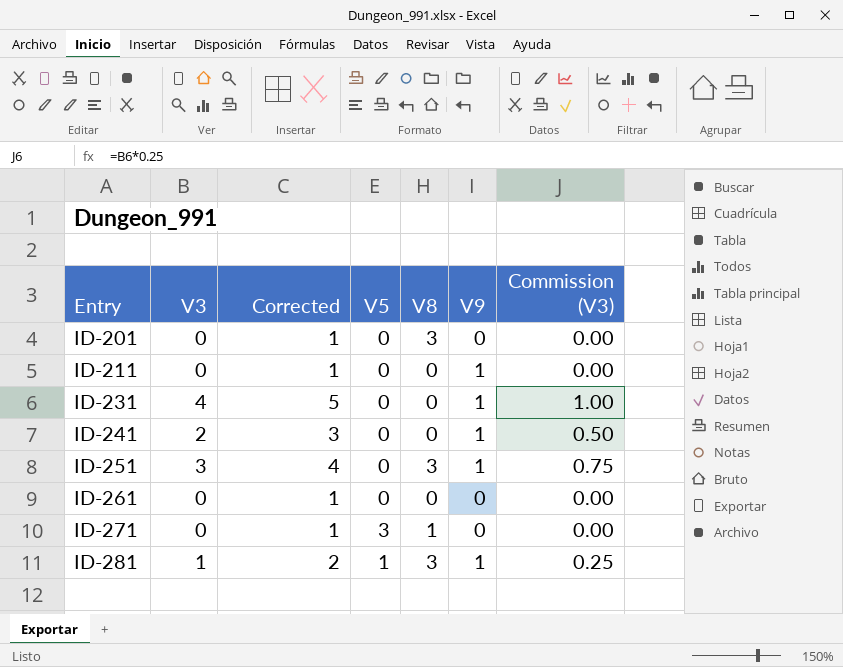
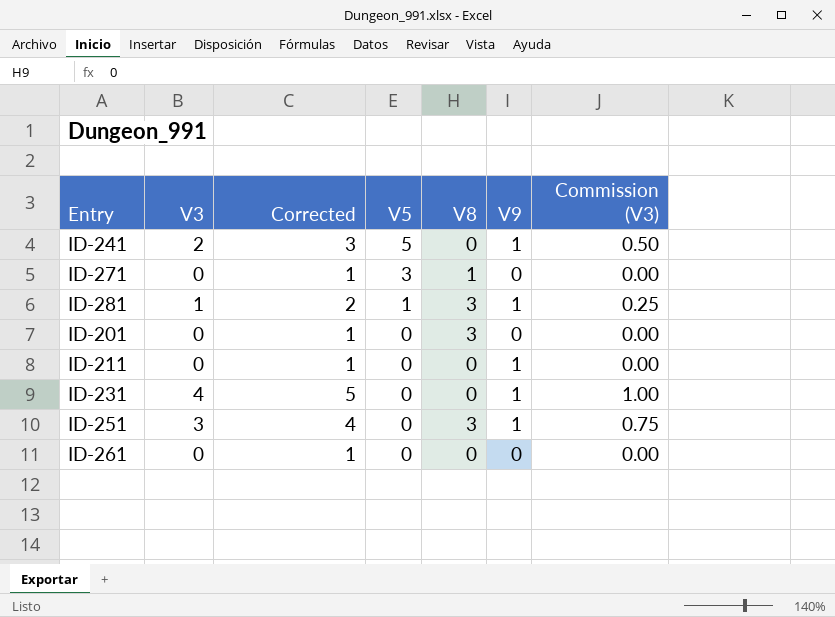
row order: Entry ascending -> V5 descending
ID-241 | V5: 0 -> 5

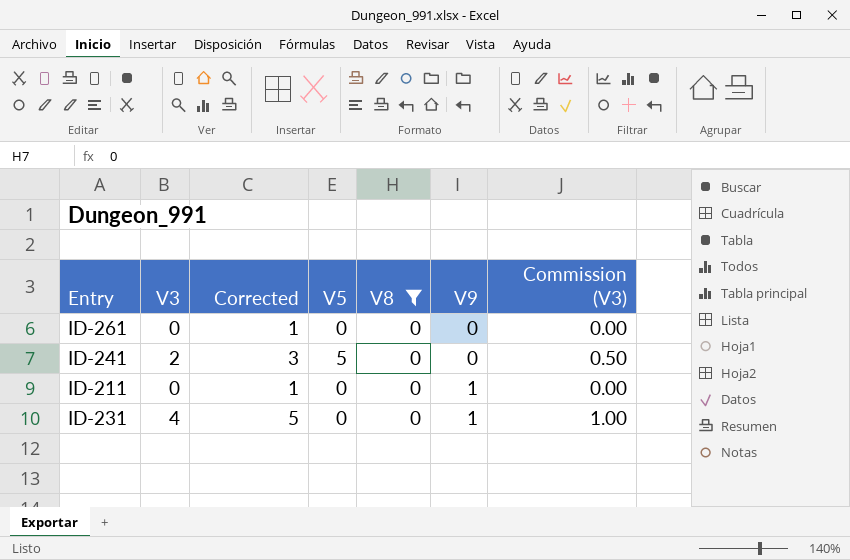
filter: none -> V8 = 0
row order: V5 descending -> V9 ascending
ID-241 | V9: 1 -> 0

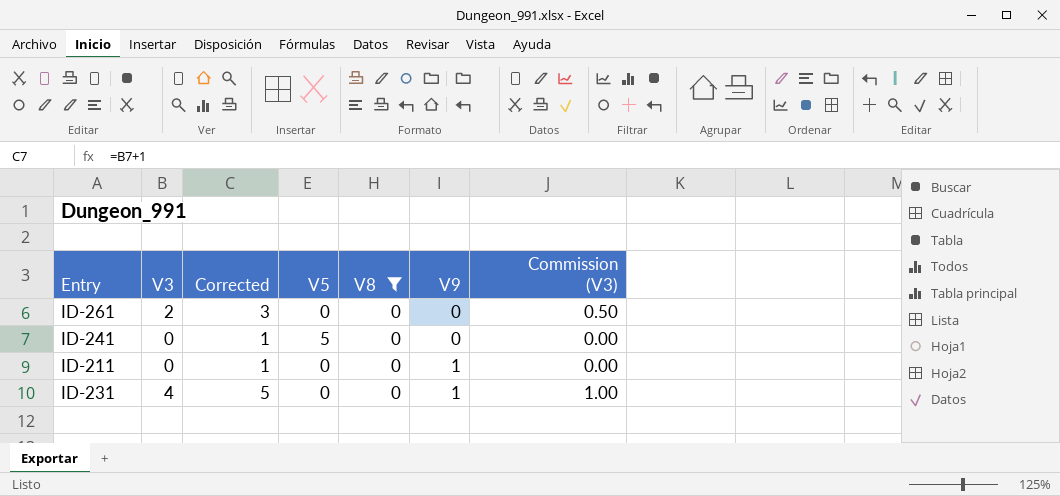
ID-261 | V3: 0 -> 2
ID-261 | Corrected: 1 -> 3
ID-261 | Commission (V3): 0.00 -> 0.50
ID-241 | V3: 2 -> 0
ID-241 | Corrected: 3 -> 1
ID-241 | Commission (V3): 0.50 -> 0.00

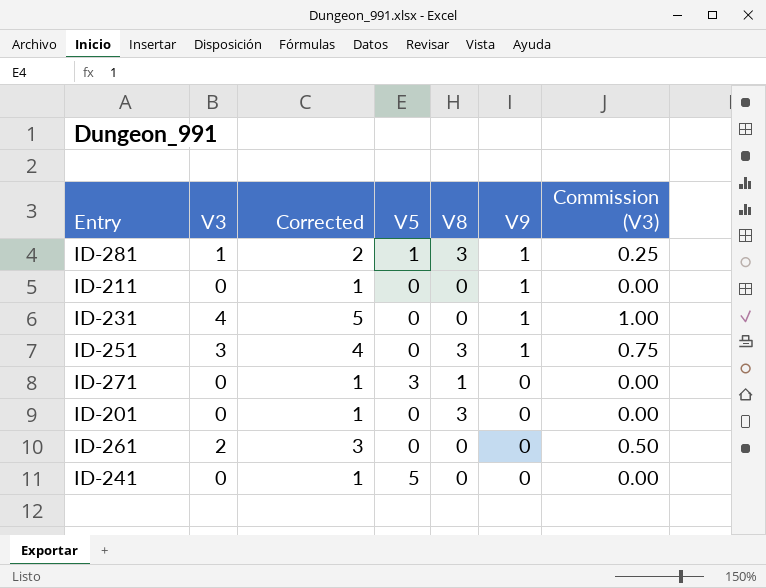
filter: V8 = 0 -> none
row order: V9 ascending -> V9 descending

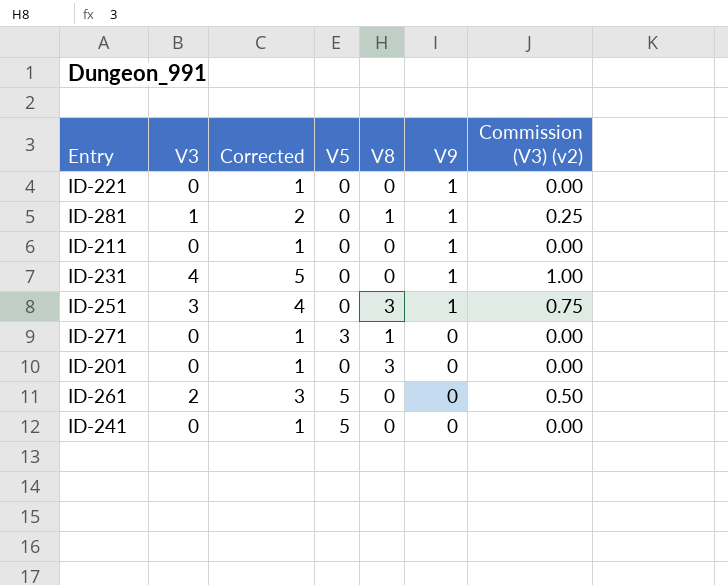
column name: Commission (V3) -> Commission (V3) (v2)
row ID-221: none -> 0 | 1 | 0 | 0 | 1 | 0.00
ID-281 | V5: 1 -> 0
ID-281 | V8: 3 -> 1
ID-261 | V5: 0 -> 5

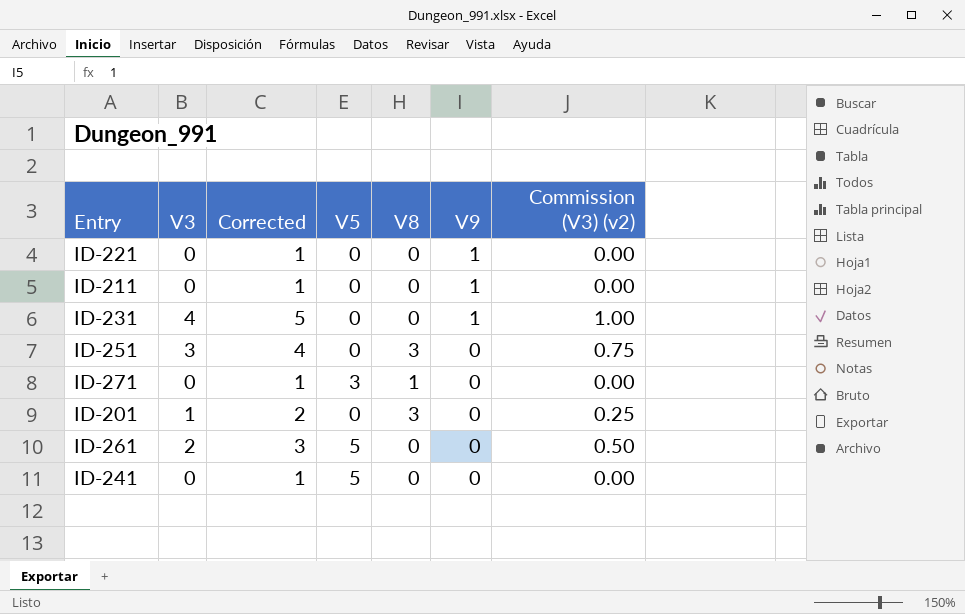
row ID-281: 1 | 2 | 0 | 1 | 1 | 0.25 -> none
ID-251 | V9: 1 -> 0
ID-201 | V3: 0 -> 1
ID-201 | Corrected: 1 -> 2
ID-201 | Commission (V3) (v2): 0.00 -> 0.25

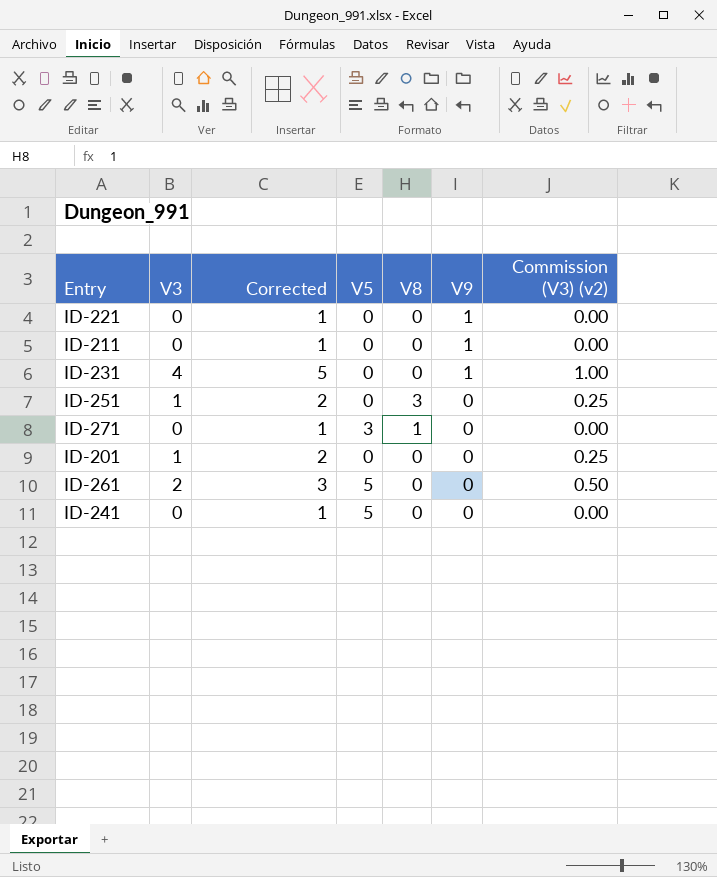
ID-251 | V3: 3 -> 1
ID-251 | Corrected: 4 -> 2
ID-251 | Commission (V3) (v2): 0.75 -> 0.25
ID-201 | V8: 3 -> 0

